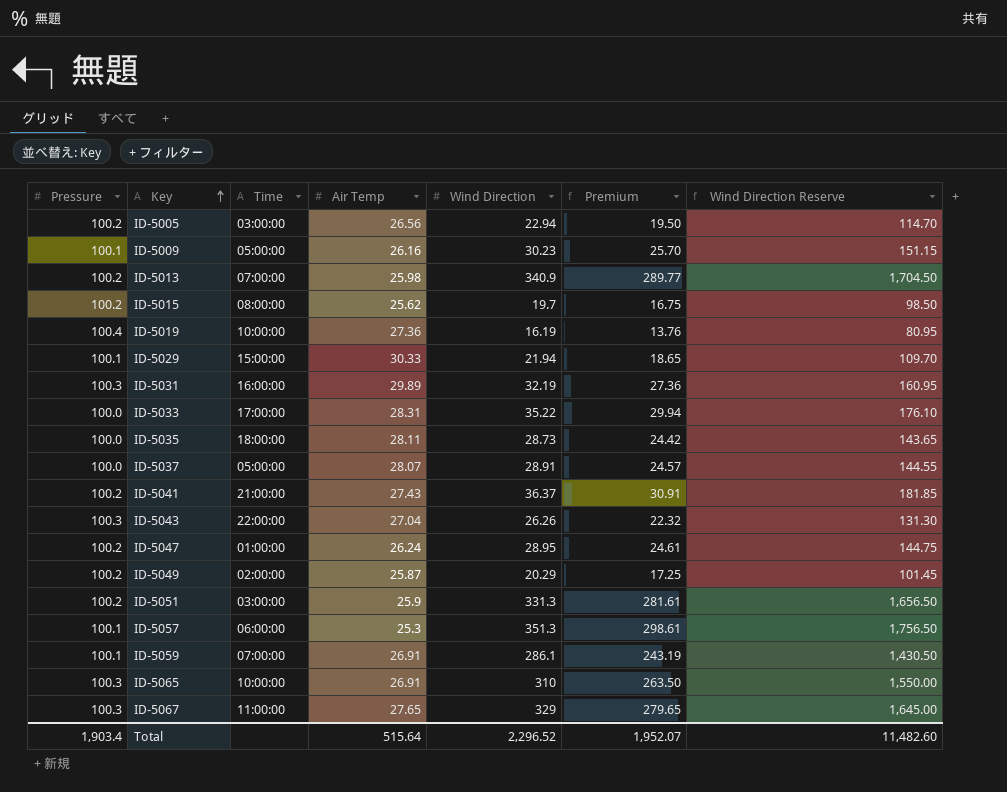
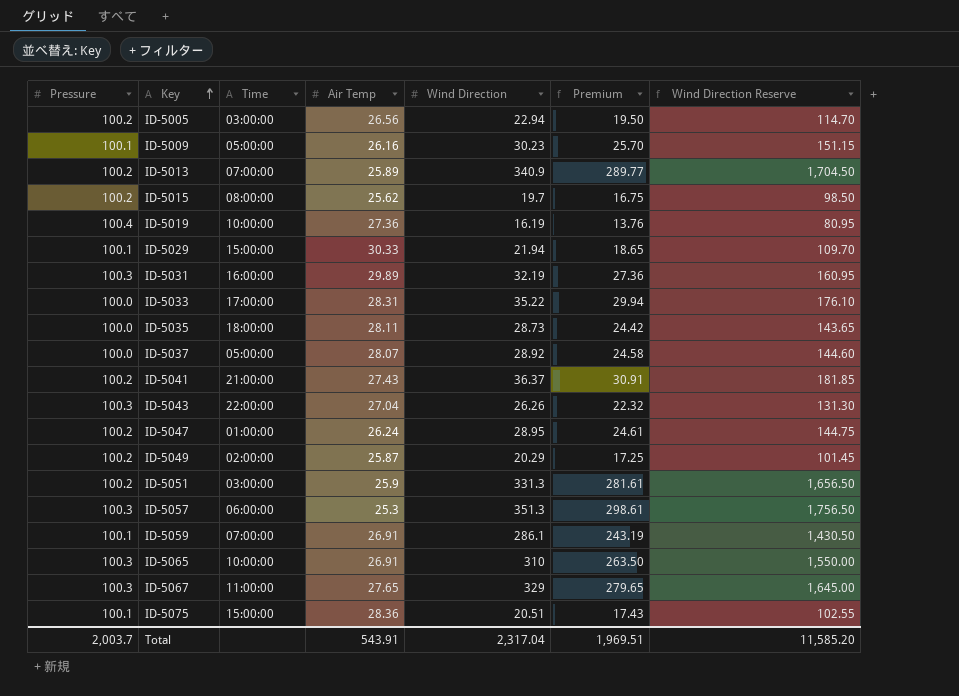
ID-5013 | Air Temp: 25.98 -> 25.89
ID-5037 | Wind Direction: 28.91 -> 28.92
ID-5037 | Premium: 24.57 -> 24.58
ID-5037 | Wind Direction Reserve: 144.55 -> 144.60
ID-5057 | Pressure: 100.1 -> 100.3
row ID-5075: none -> 100.1 | 15:00:00 | 28.36 | 20.51 | 17.43 | 102.55
Total | Pressure: 1,903.4 -> 2,003.7
Total | Air Temp: 515.64 -> 543.91
Total | Wind Direction: 2,296.52 -> 2,317.04
Total | Premium: 1,952.07 -> 1,969.51
Total | Wind Direction Reserve: 11,482.60 -> 11,585.20

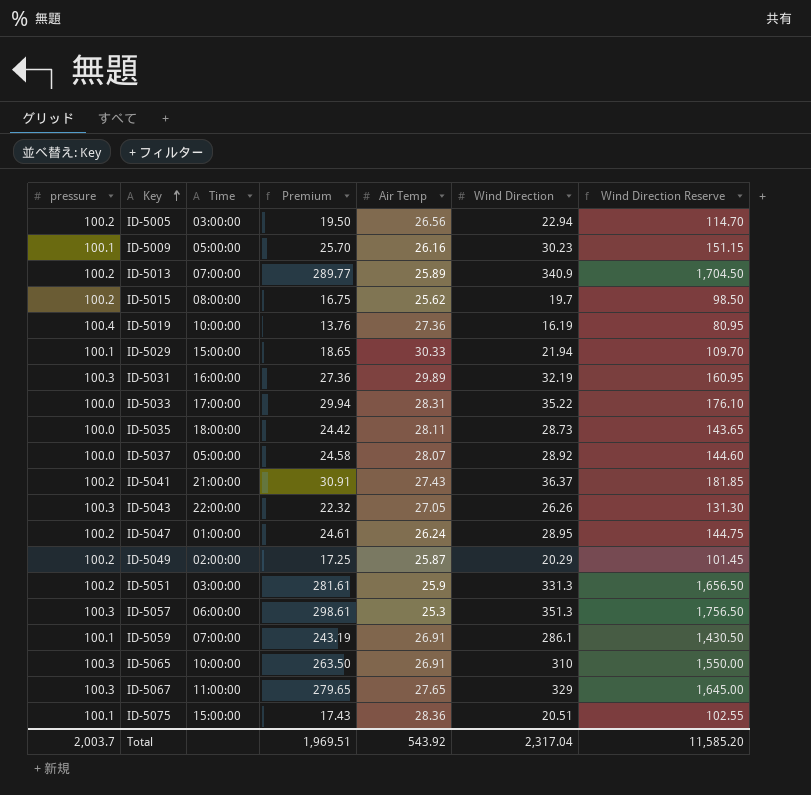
column name: Pressure -> pressure
column Premium | position: 6 -> 4
ID-5043 | Air Temp: 27.04 -> 27.05
Total | Air Temp: 543.91 -> 543.92

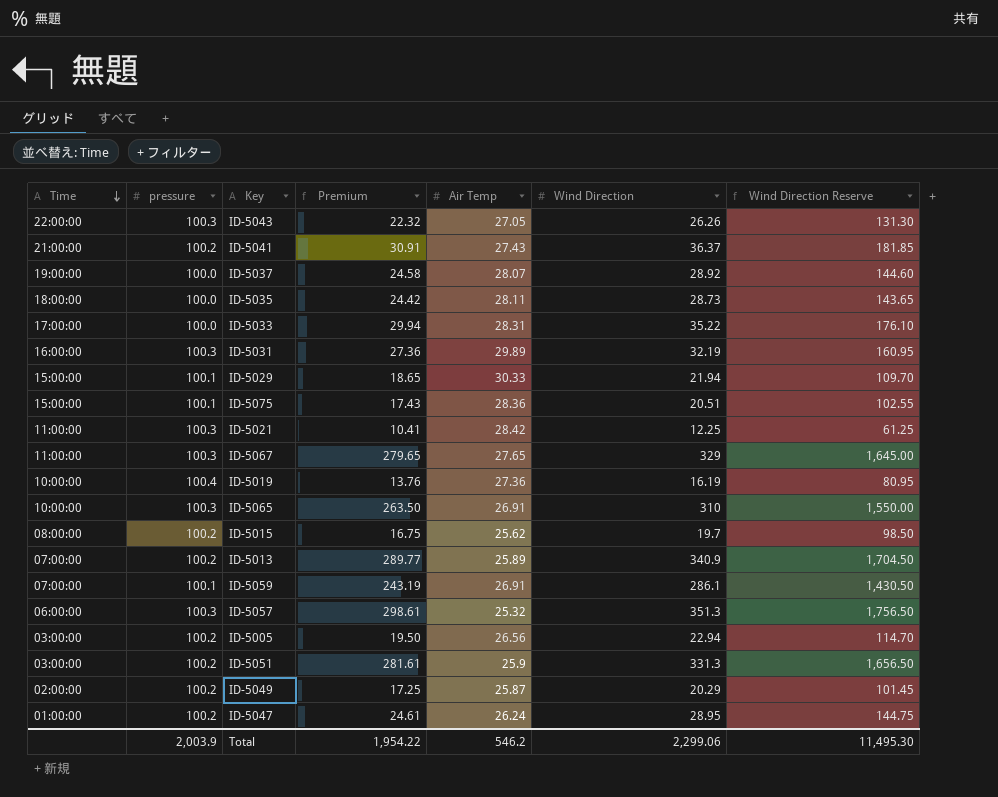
row order: Key ascending -> Time descending
column Time | position: 3 -> 1
row ID-5009: 100.1 | 05:00:00 | 25.70 | 26.16 | 30.23 | 151.15 -> none
ID-5037 | Time: 05:00:00 -> 19:00:00
row ID-5021: none -> 11:00:00 | 100.3 | 10.41 | 28.42 | 12.25 | 61.25
ID-5057 | Air Temp: 25.3 -> 25.32
Total | pressure: 2,003.7 -> 2,003.9
Total | Premium: 1,969.51 -> 1,954.22
Total | Air Temp: 543.92 -> 546.2
Total | Wind Direction: 2,317.04 -> 2,299.06
Total | Wind Direction Reserve: 11,585.20 -> 11,495.30

